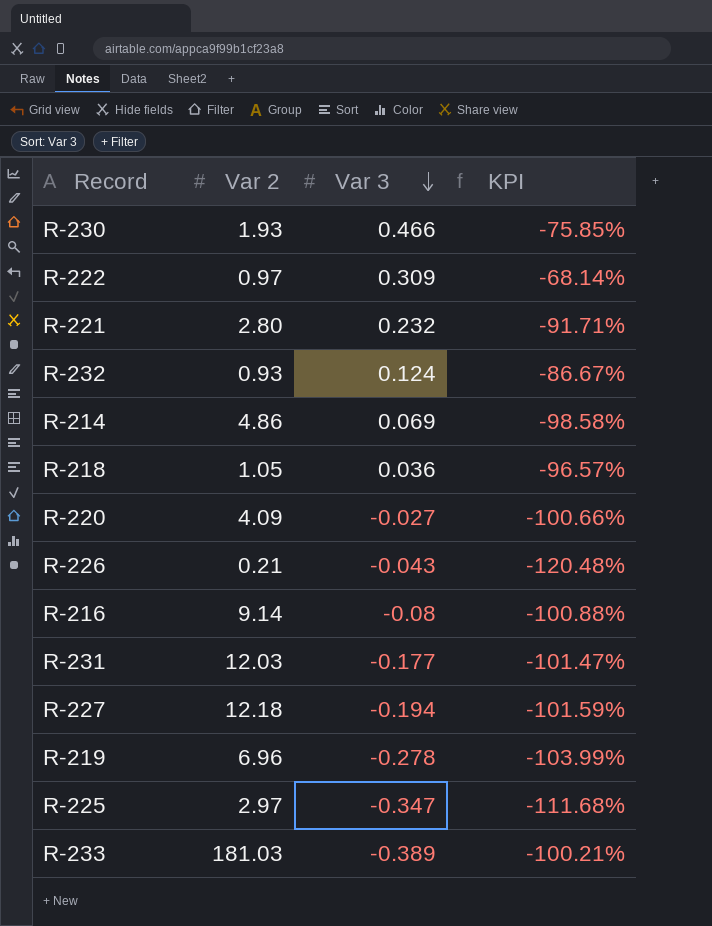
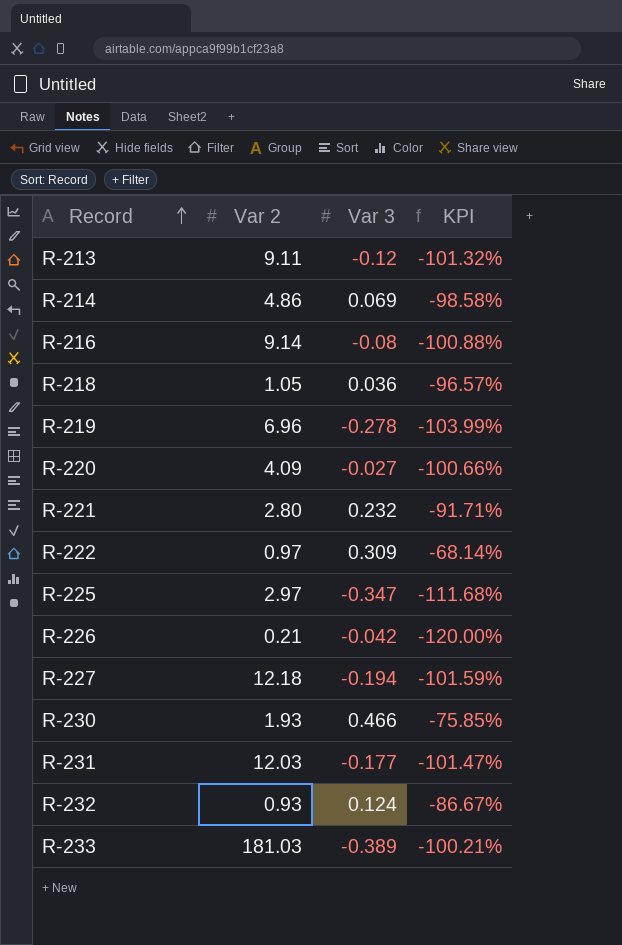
row order: Var 3 descending -> Record ascending
row R-213: none -> 9.11 | -0.12 | -101.32%
R-226 | Var 3: -0.043 -> -0.042
R-226 | KPI: -120.48% -> -120.00%

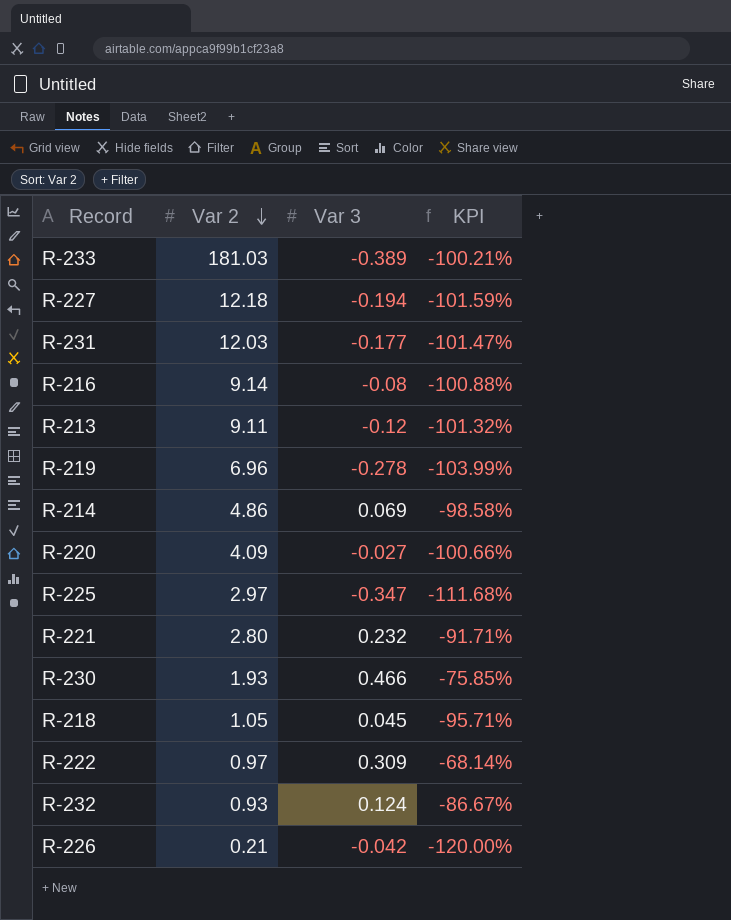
row order: Record ascending -> Var 2 descending
R-218 | Var 3: 0.036 -> 0.045
R-218 | KPI: -96.57% -> -95.71%

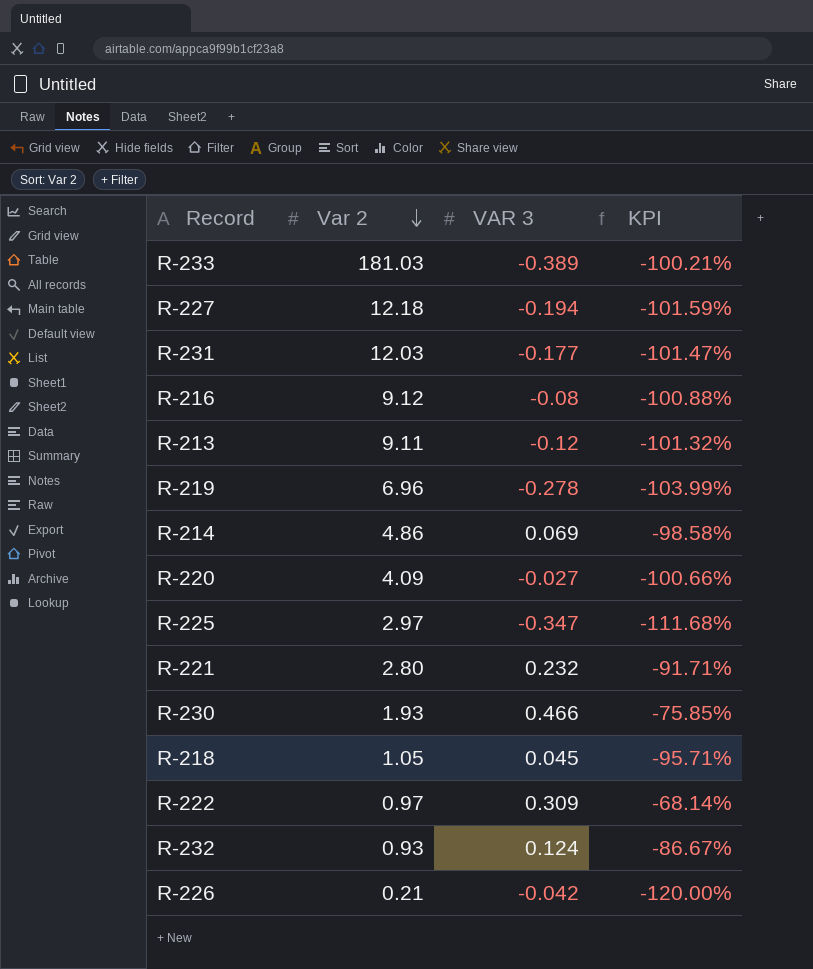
column name: Var 3 -> VAR 3
R-216 | Var 2: 9.14 -> 9.12

